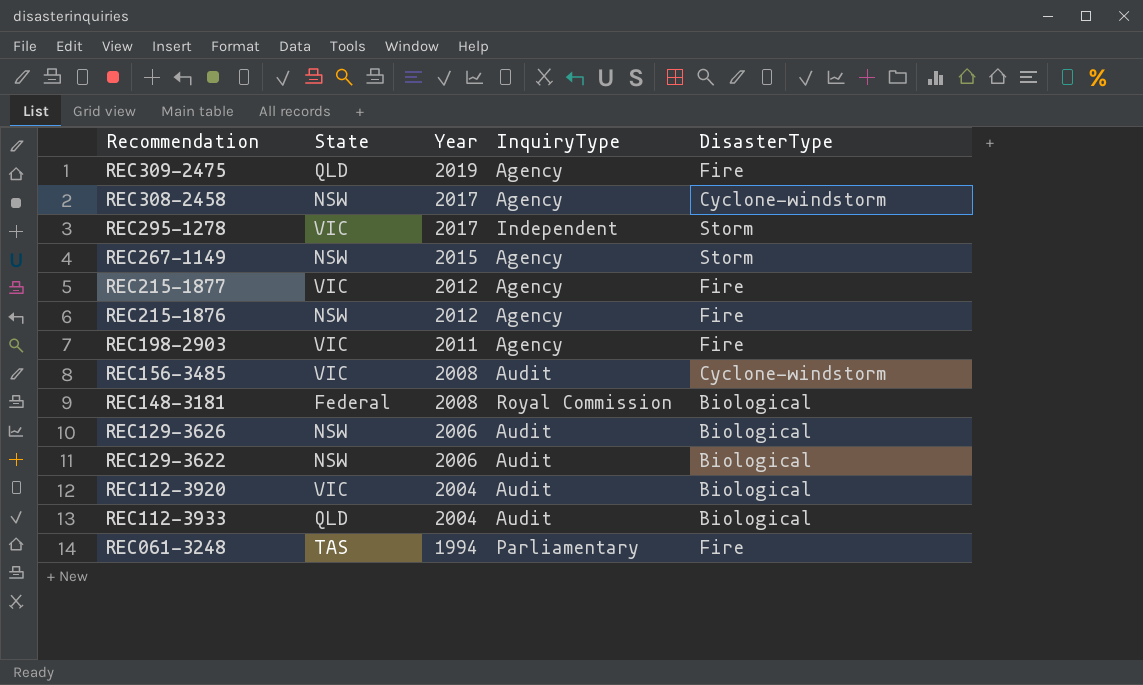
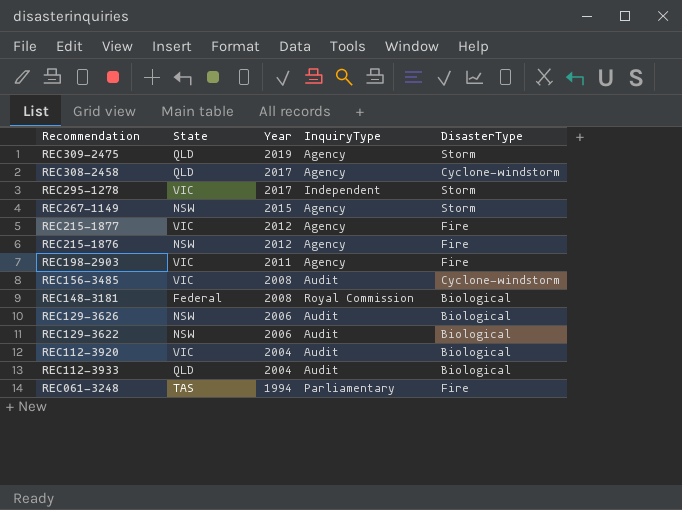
REC309-2475 | DisasterType: Fire -> Storm
REC308-2458 | State: NSW -> QLD

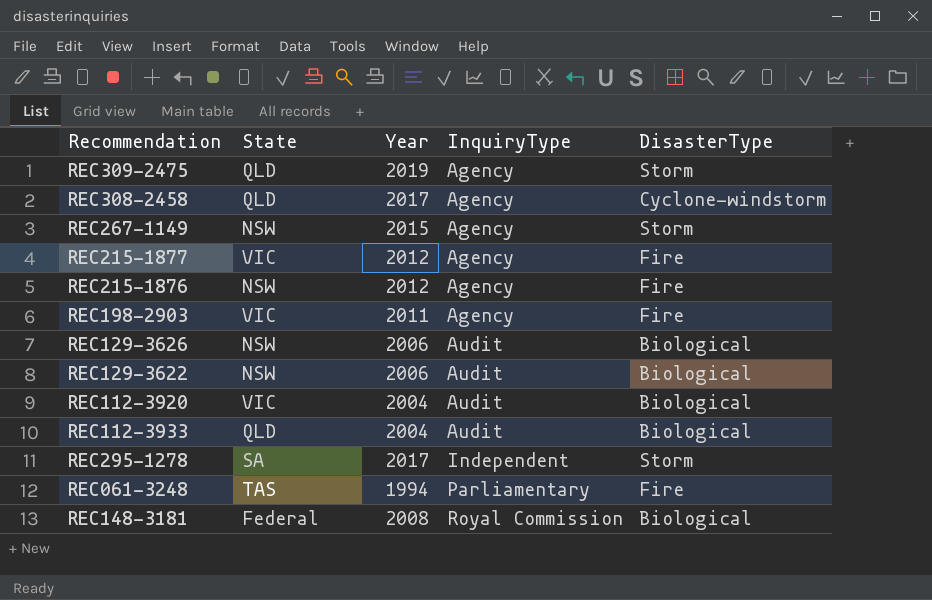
row order: Year descending -> InquiryType ascending
row REC156-3485: VIC | 2008 | Audit | Cyclone-windstorm -> none
REC295-1278 | State: VIC -> SA

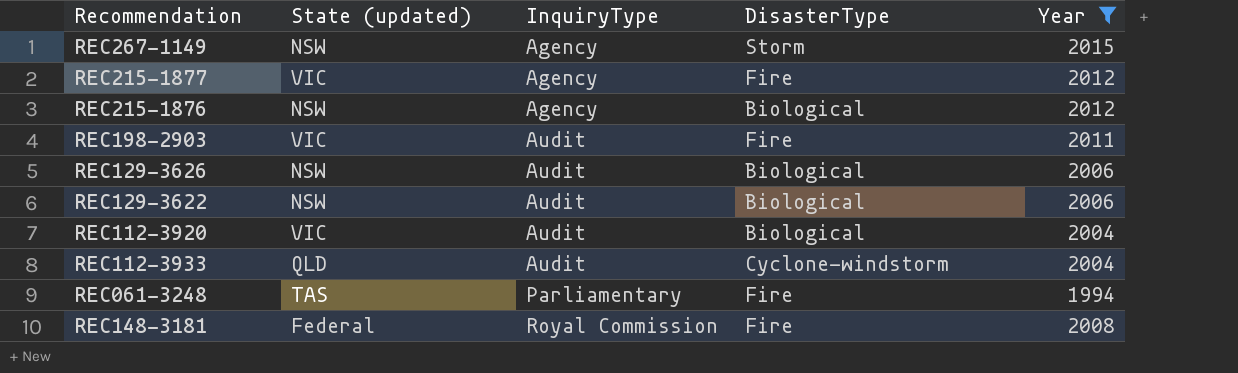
filter: none -> Year <= 2015
column name: State -> State (updated)
column Year | position: 3 -> 5
REC215-1876 | DisasterType: Fire -> Biological
REC198-2903 | InquiryType: Agency -> Audit
REC112-3933 | DisasterType: Biological -> Cyclone-windstorm
REC148-3181 | DisasterType: Biological -> Fire

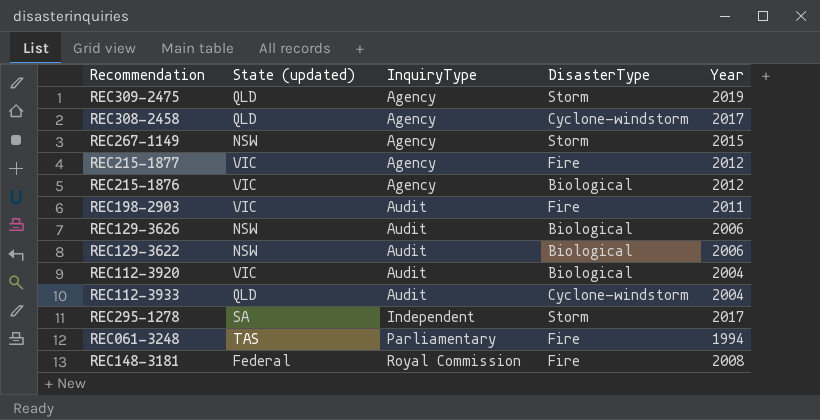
filter: Year <= 2015 -> none
REC215-1876 | State (updated): NSW -> VIC

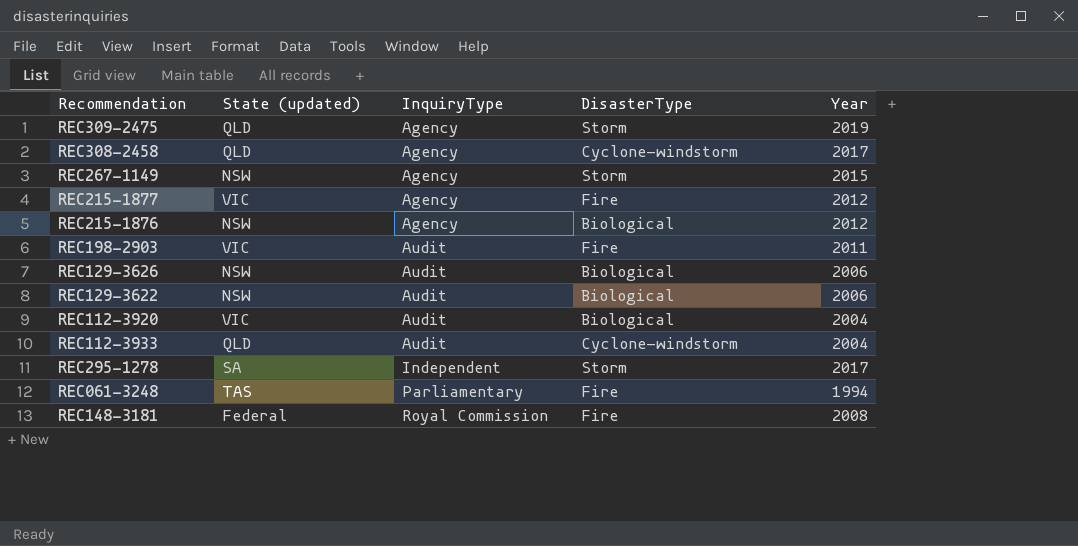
REC215-1876 | State (updated): VIC -> NSW

